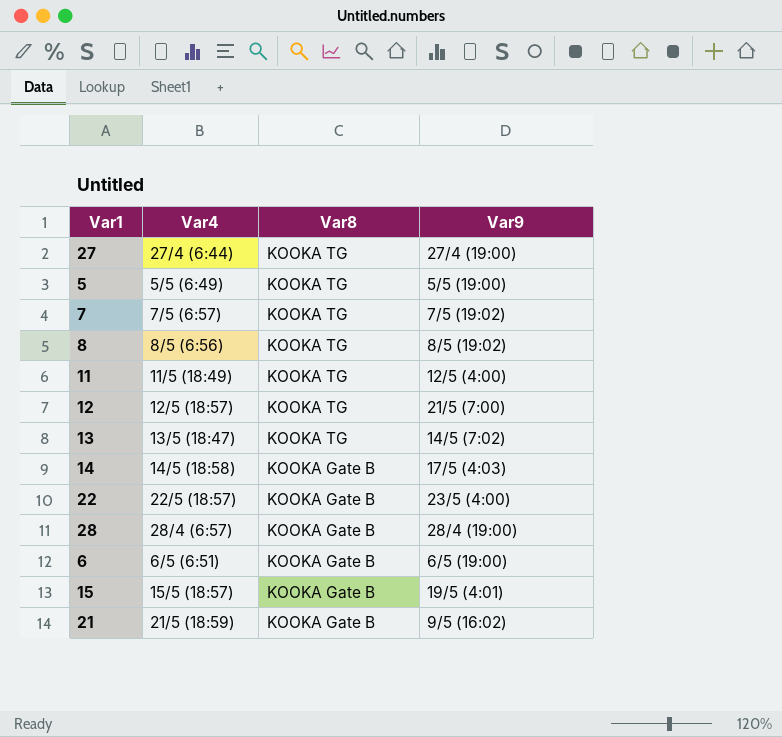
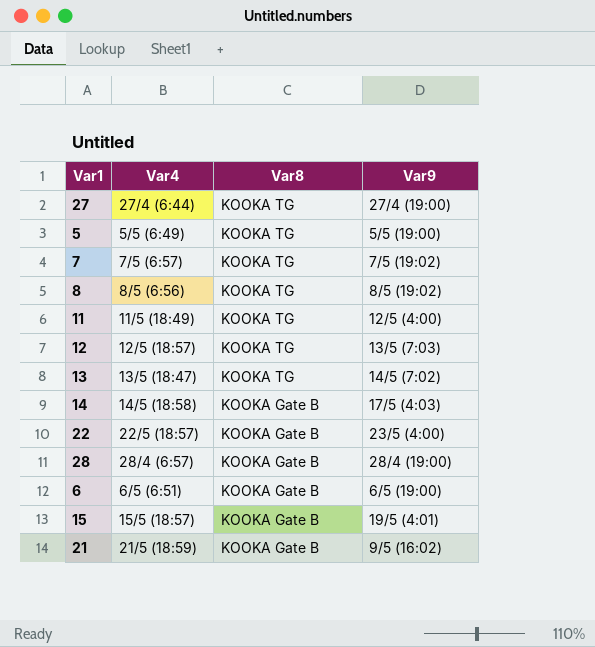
12 | Var9: 21/5 (7:00) -> 13/5 (7:03)

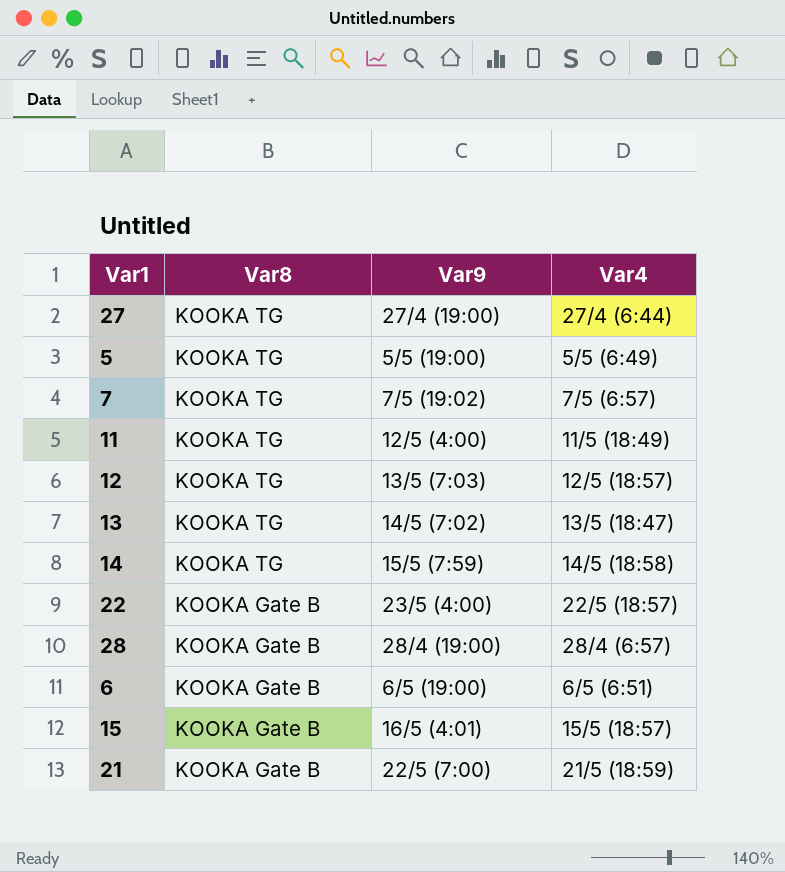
column Var4 | position: 2 -> 4
row 8: 8/5 (6:56) | KOOKA TG | 8/5 (19:02) -> none
14 | Var8: KOOKA Gate B -> KOOKA TG
14 | Var9: 17/5 (4:03) -> 15/5 (7:59)
15 | Var9: 19/5 (4:01) -> 16/5 (4:01)
21 | Var9: 9/5 (16:02) -> 22/5 (7:00)

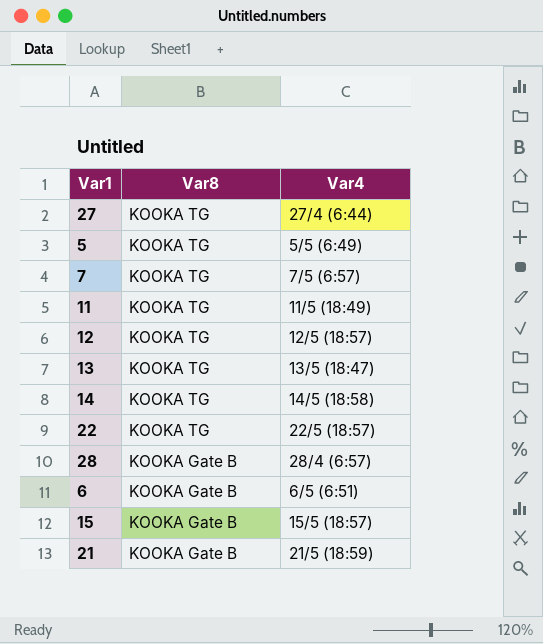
column Var9 | position: 3 -> none
22 | Var8: KOOKA Gate B -> KOOKA TG

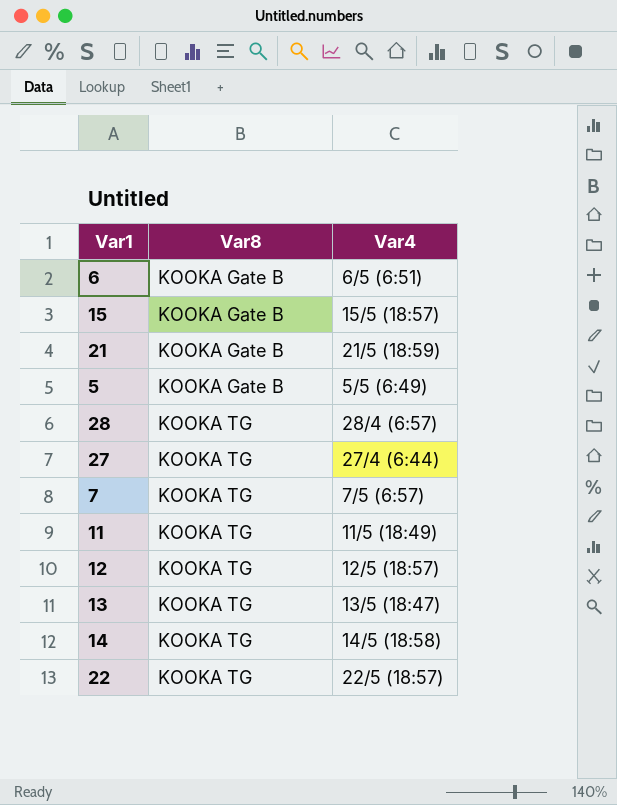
row order: Var8 descending -> Var8 ascending
5 | Var8: KOOKA TG -> KOOKA Gate B
28 | Var8: KOOKA Gate B -> KOOKA TG

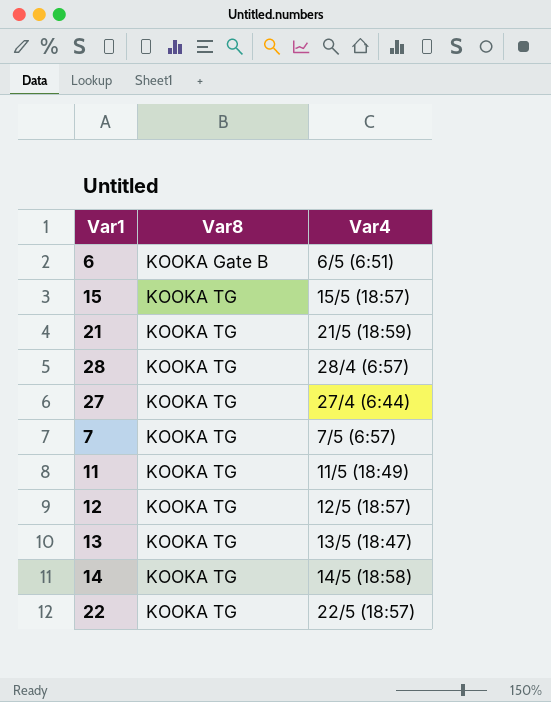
row 5: KOOKA Gate B | 5/5 (6:49) -> none
15 | Var8: KOOKA Gate B -> KOOKA TG
21 | Var8: KOOKA Gate B -> KOOKA TG

